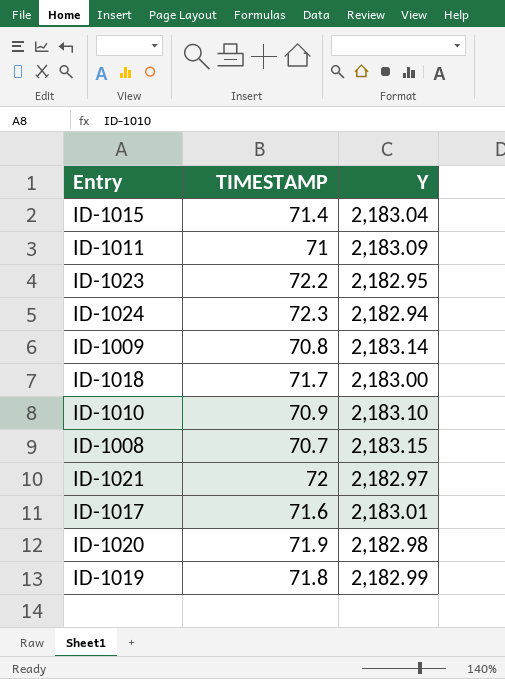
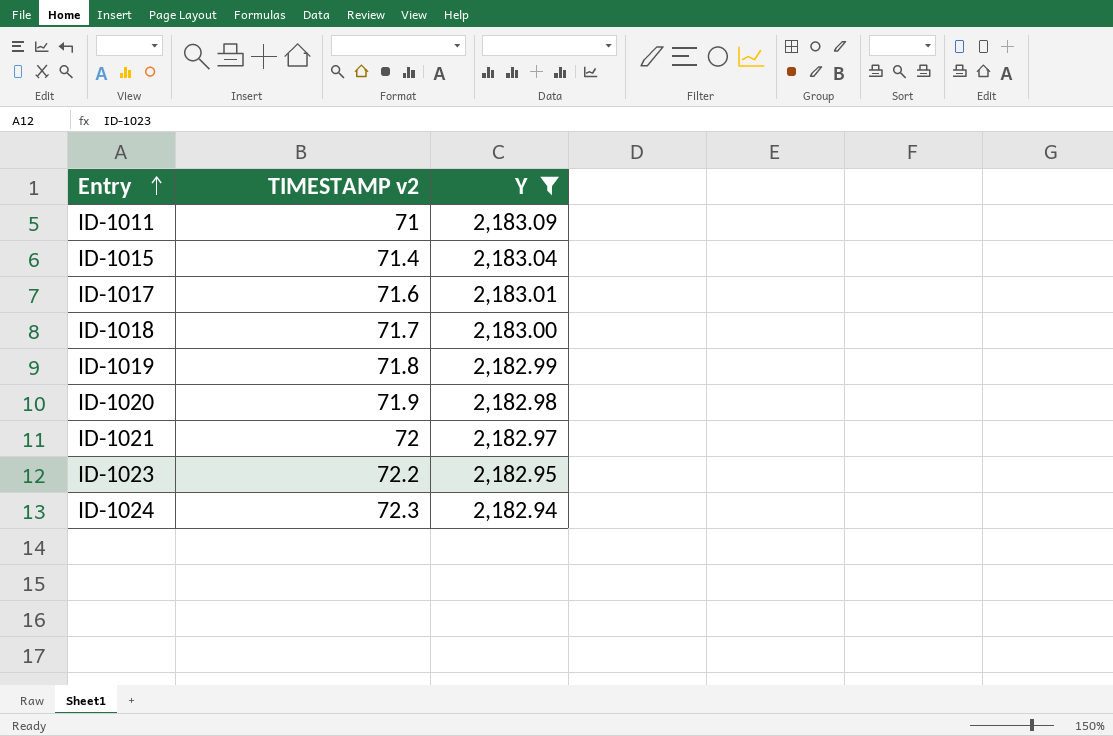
filter: none -> Y <= 2,183.09
row order: none -> Entry ascending
column name: TIMESTAMP -> TIMESTAMP v2

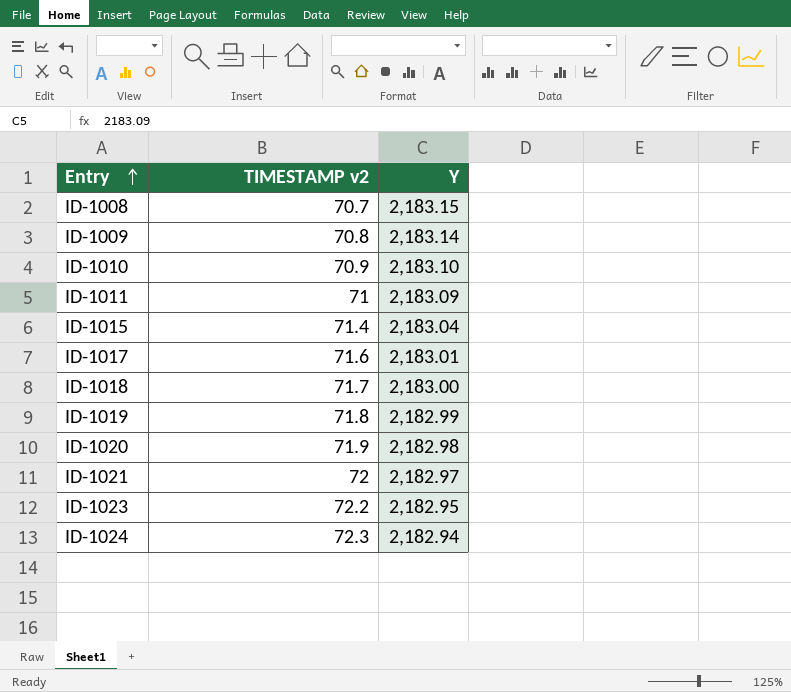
filter: Y <= 2,183.09 -> none

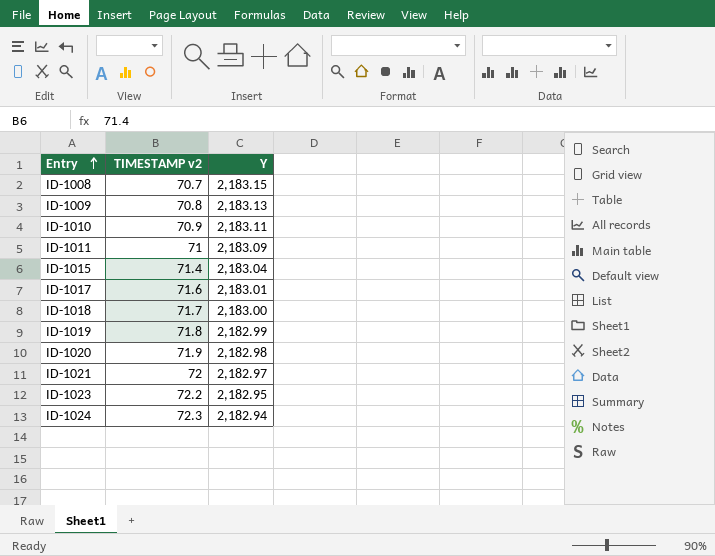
ID-1009 | Y: 2,183.14 -> 2,183.13
ID-1010 | Y: 2,183.10 -> 2,183.11

